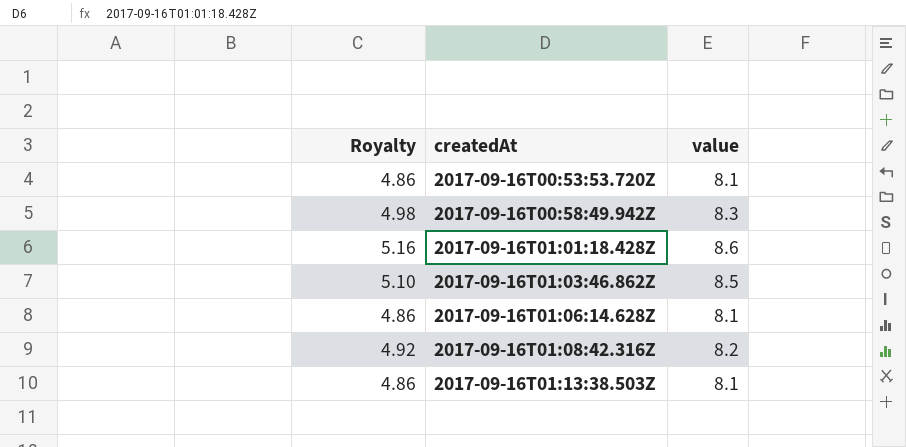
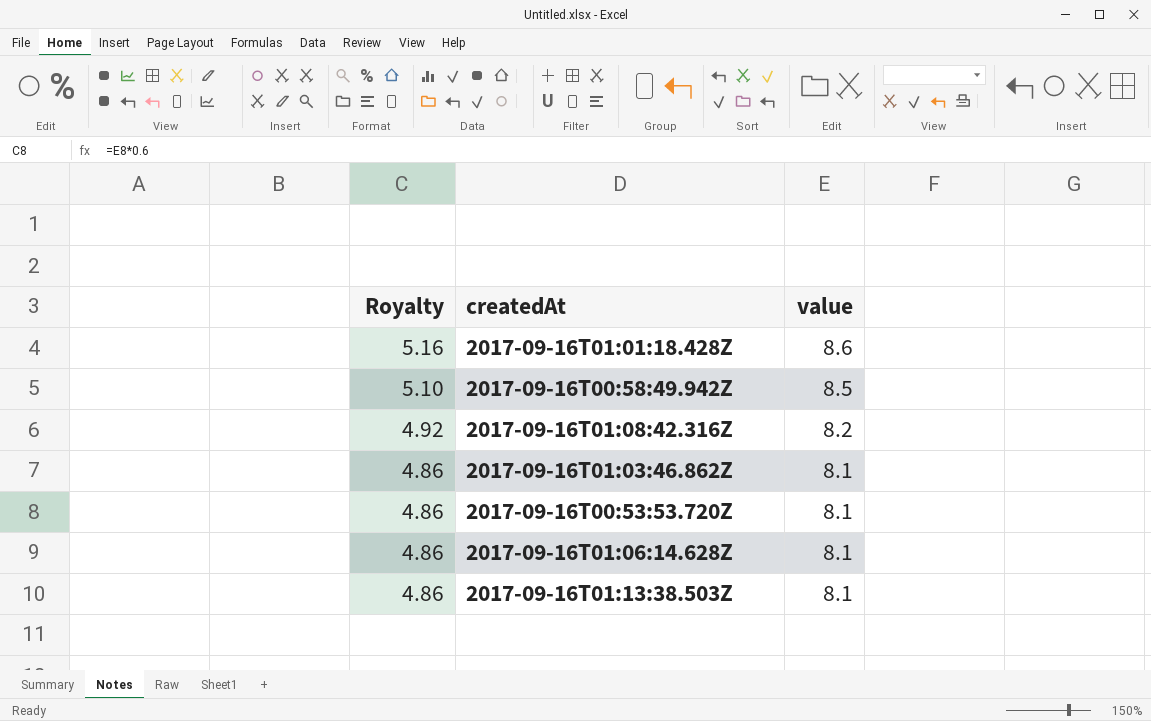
row order: createdAt ascending -> Royalty descending
2017-09-16T00:58:49.942Z | Royalty: 4.98 -> 5.10
2017-09-16T00:58:49.942Z | value: 8.3 -> 8.5
2017-09-16T01:03:46.862Z | Royalty: 5.10 -> 4.86
2017-09-16T01:03:46.862Z | value: 8.5 -> 8.1

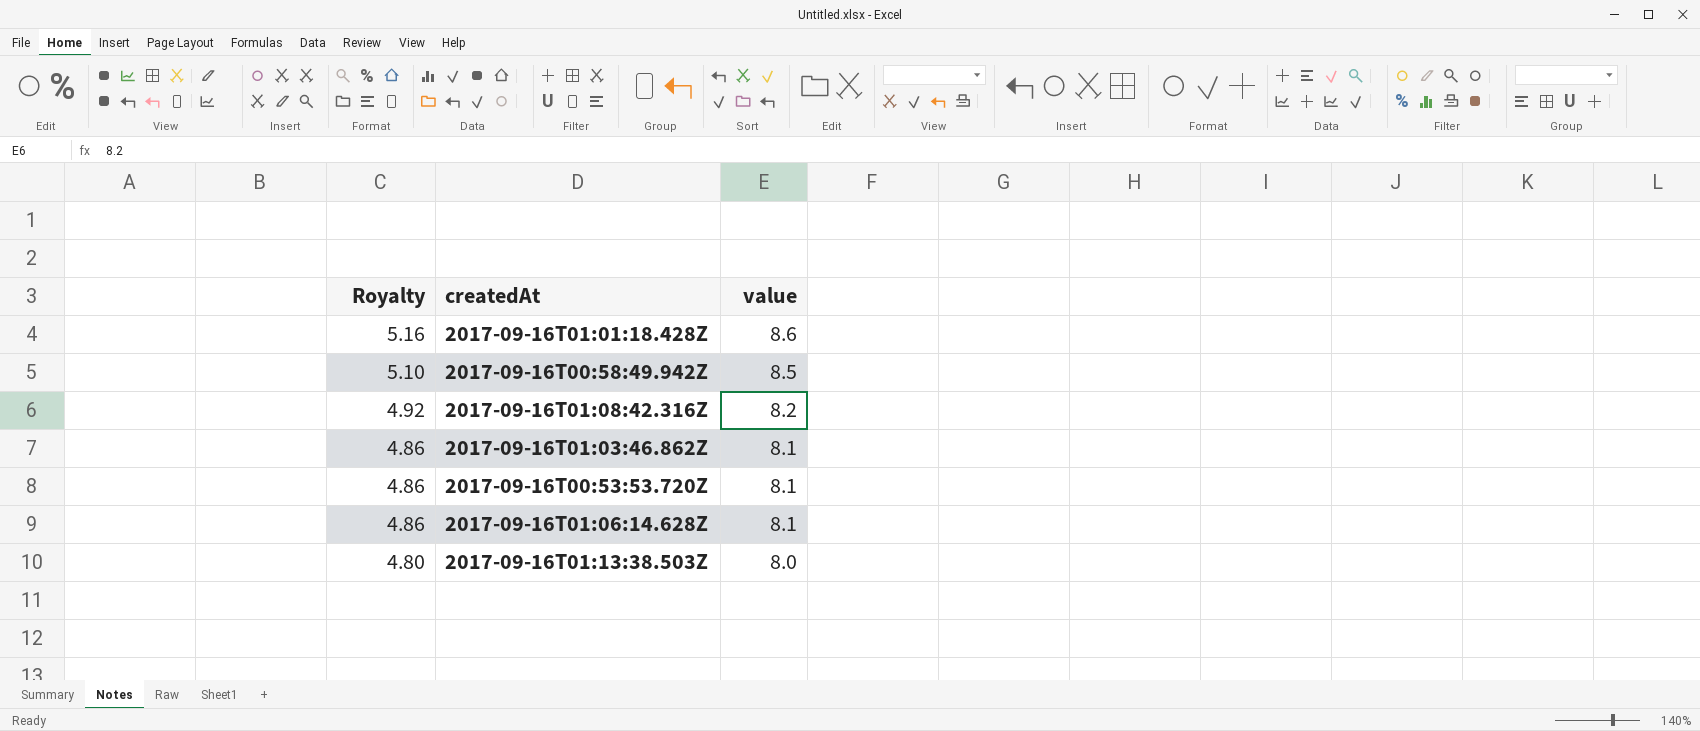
2017-09-16T01:13:38.503Z | Royalty: 4.86 -> 4.80
2017-09-16T01:13:38.503Z | value: 8.1 -> 8.0

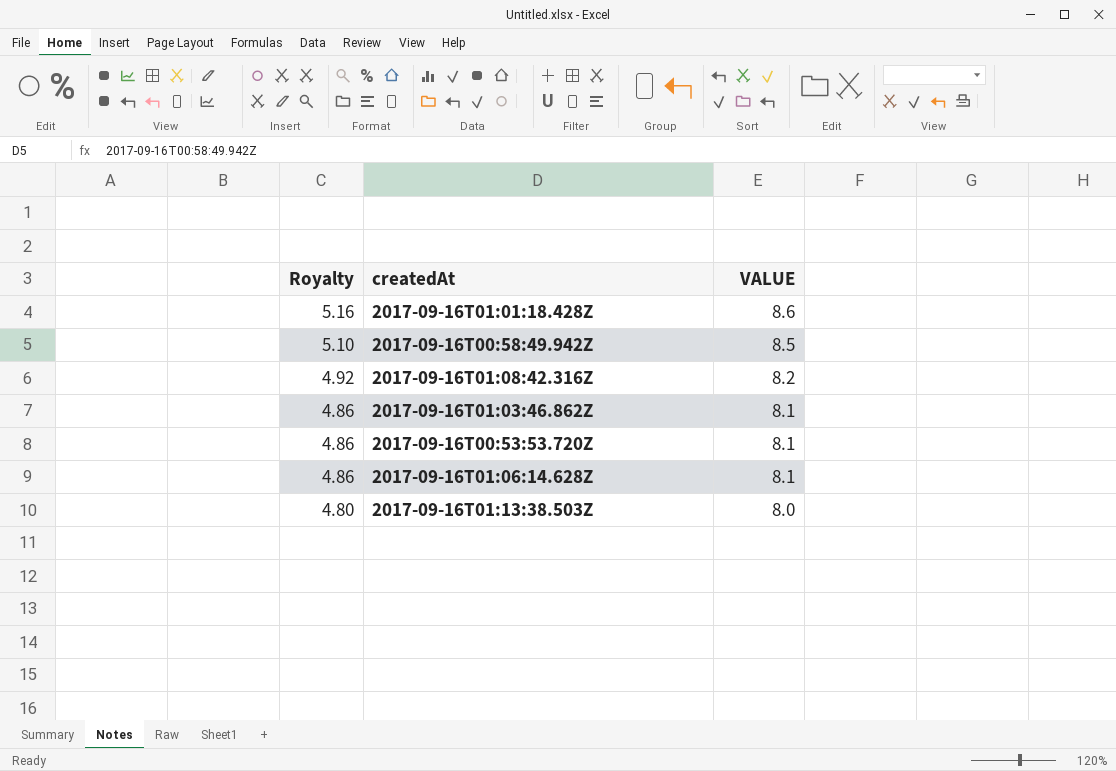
column name: value -> VALUE

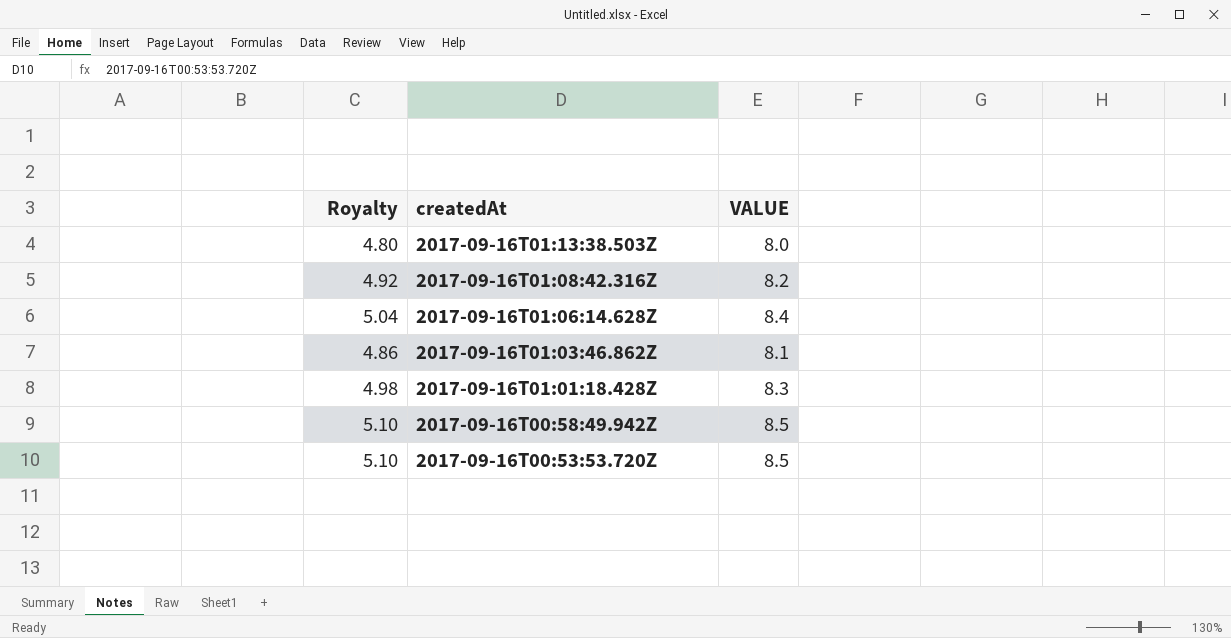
row order: Royalty descending -> createdAt descending
2017-09-16T01:06:14.628Z | Royalty: 4.86 -> 5.04
2017-09-16T01:06:14.628Z | VALUE: 8.1 -> 8.4
2017-09-16T01:01:18.428Z | Royalty: 5.16 -> 4.98
2017-09-16T01:01:18.428Z | VALUE: 8.6 -> 8.3
2017-09-16T00:53:53.720Z | Royalty: 4.86 -> 5.10
2017-09-16T00:53:53.720Z | VALUE: 8.1 -> 8.5

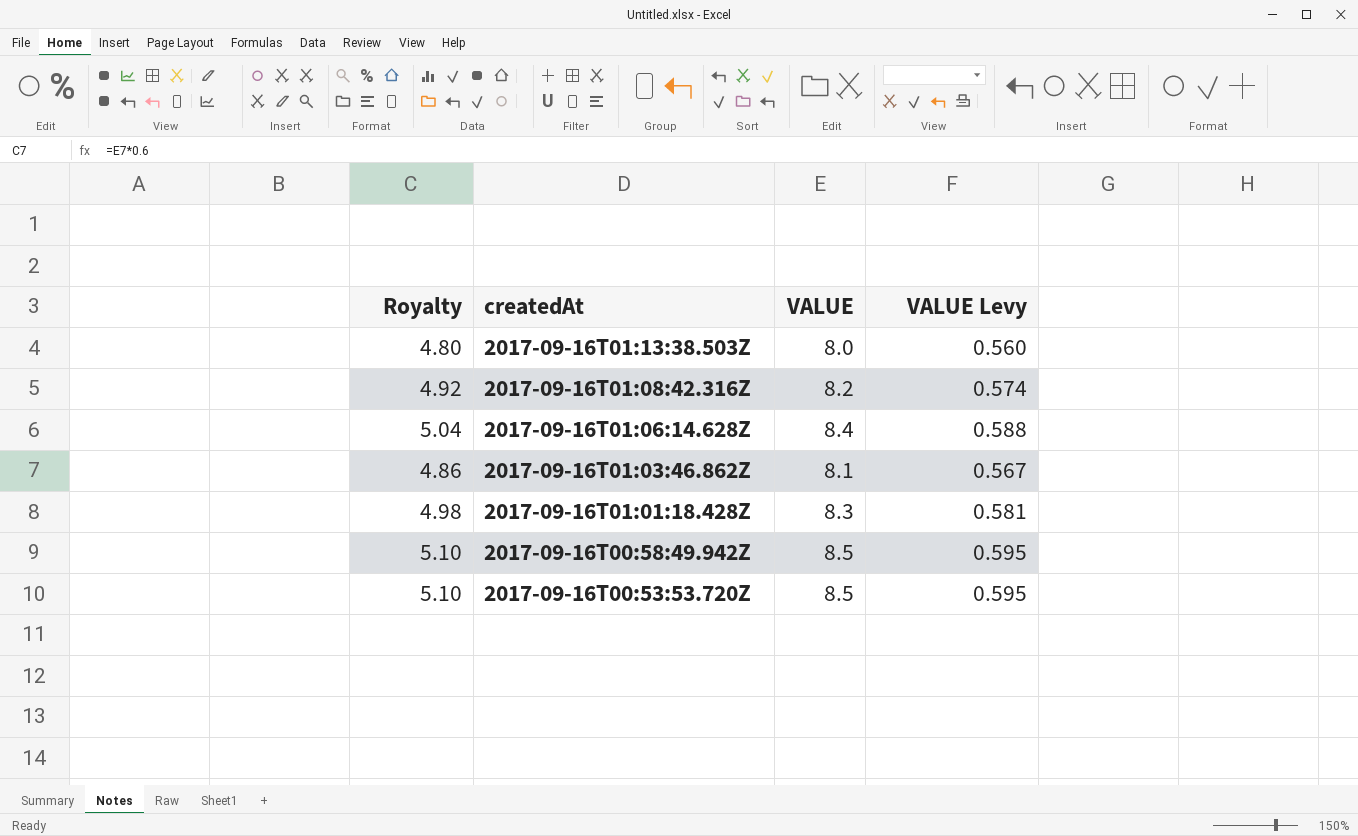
column VALUE Levy | formula: none -> [VALUE] * 0.07

